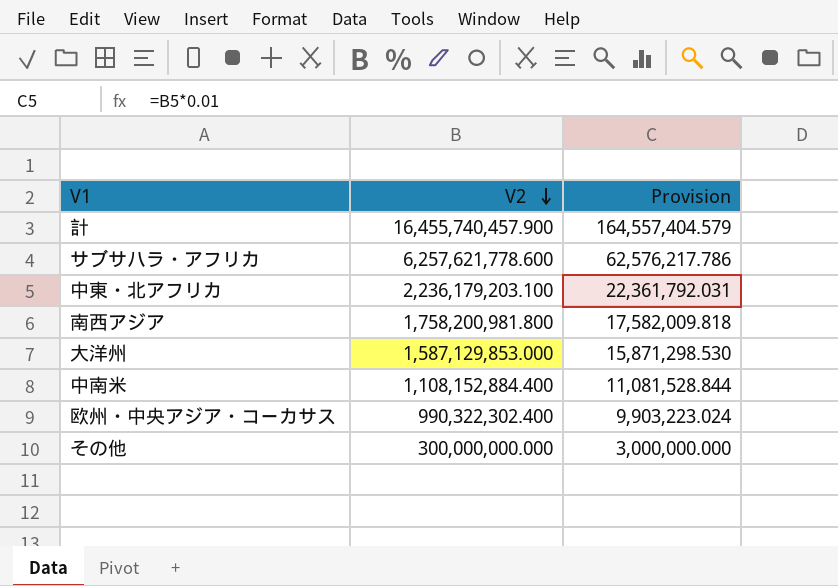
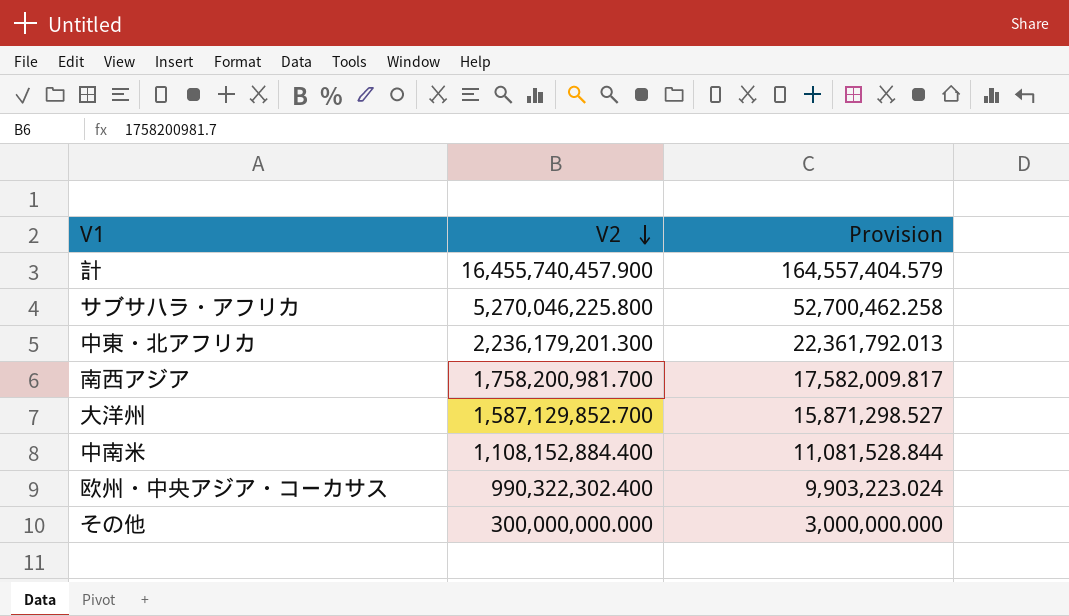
サブサハラ・アフリカ | V2: 6,257,621,778.600 -> 5,270,046,225.800
サブサハラ・アフリカ | Provision: 62,576,217.786 -> 52,700,462.258
中東・北アフリカ | V2: 2,236,179,203.100 -> 2,236,179,201.300
中東・北アフリカ | Provision: 22,361,792.031 -> 22,361,792.013
南西アジア | V2: 1,758,200,981.800 -> 1,758,200,981.700
南西アジア | Provision: 17,582,009.818 -> 17,582,009.817
大洋州 | V2: 1,587,129,853.000 -> 1,587,129,852.700
大洋州 | Provision: 15,871,298.530 -> 15,871,298.527

